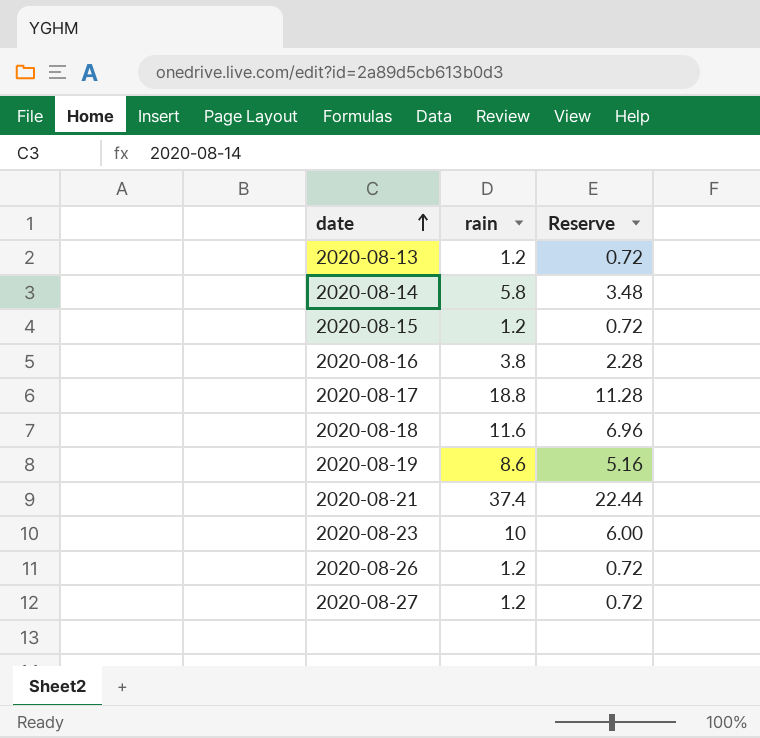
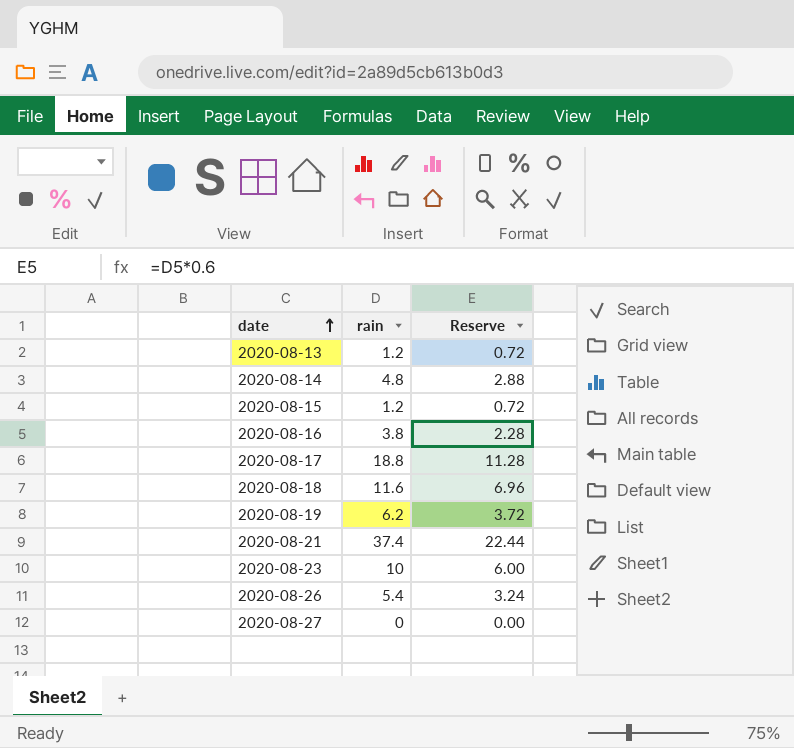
2020-08-14 | rain: 5.8 -> 4.8
2020-08-14 | Reserve: 3.48 -> 2.88
2020-08-19 | rain: 8.6 -> 6.2
2020-08-19 | Reserve: 5.16 -> 3.72
2020-08-26 | rain: 1.2 -> 5.4
2020-08-26 | Reserve: 0.72 -> 3.24
2020-08-27 | rain: 1.2 -> 0
2020-08-27 | Reserve: 0.72 -> 0.00

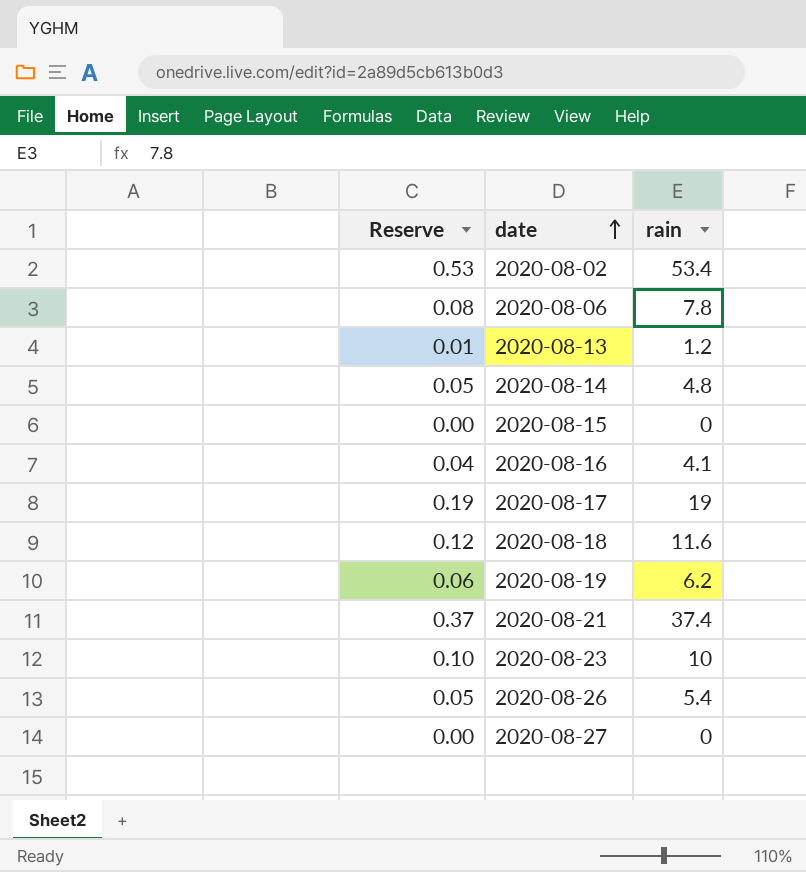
column Reserve | formula: [rain] * 0.6 -> [rain] * 0.01
column Reserve | position: 3 -> 1
row 2020-08-02: none -> 0.53 | 53.4
row 2020-08-06: none -> 0.08 | 7.8
2020-08-15 | rain: 1.2 -> 0
2020-08-16 | rain: 3.8 -> 4.1
2020-08-17 | rain: 18.8 -> 19

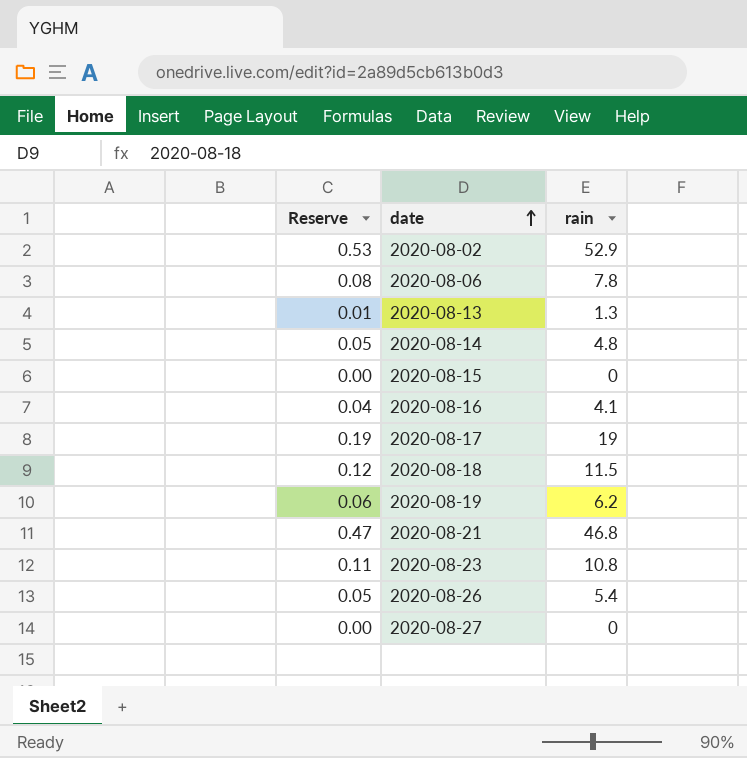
2020-08-02 | rain: 53.4 -> 52.9
2020-08-13 | rain: 1.2 -> 1.3
2020-08-18 | rain: 11.6 -> 11.5
2020-08-21 | Reserve: 0.37 -> 0.47
2020-08-21 | rain: 37.4 -> 46.8
2020-08-23 | Reserve: 0.10 -> 0.11
2020-08-23 | rain: 10 -> 10.8

